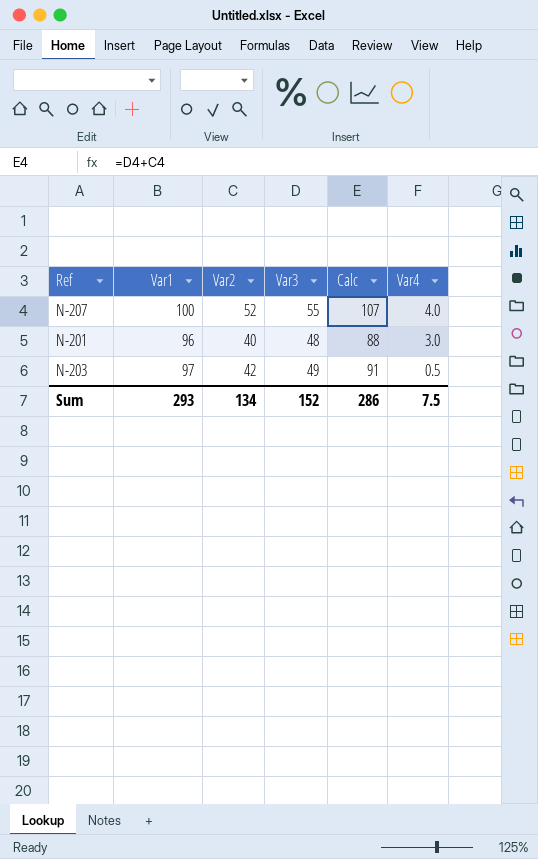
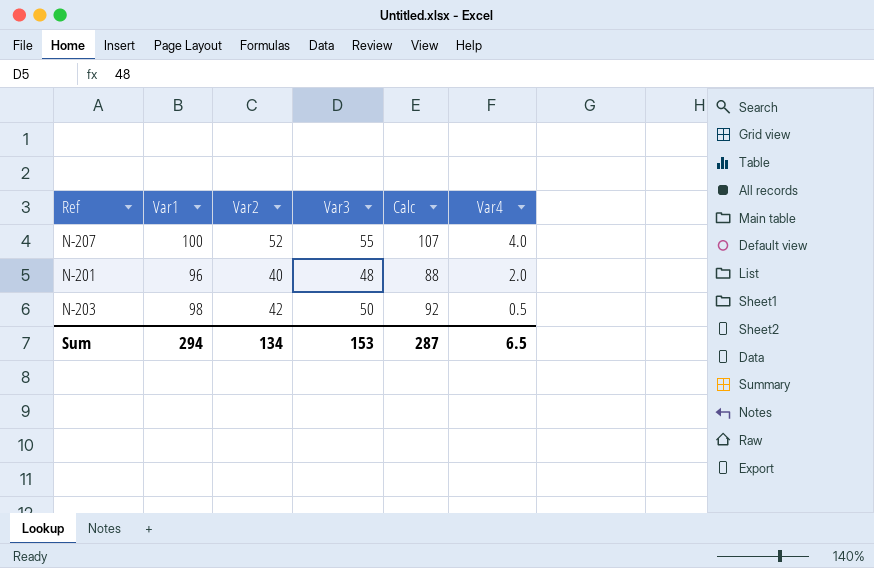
N-201 | Var4: 3.0 -> 2.0
N-203 | Var1: 97 -> 98
N-203 | Var3: 49 -> 50
N-203 | Calc: 91 -> 92
Sum | Var1: 293 -> 294
Sum | Var3: 152 -> 153
Sum | Calc: 286 -> 287
Sum | Var4: 7.5 -> 6.5

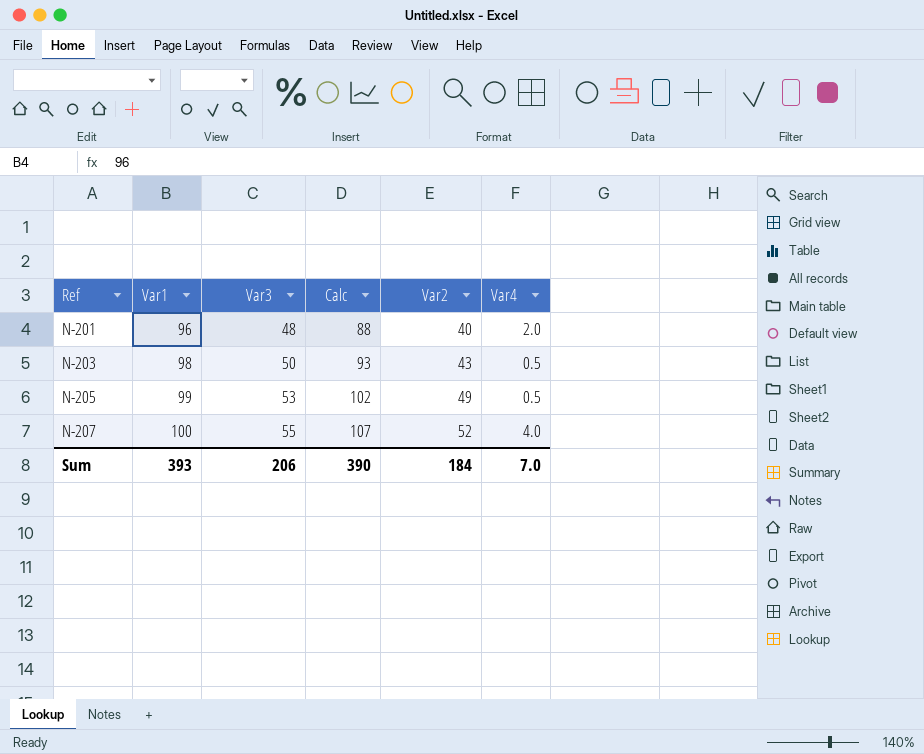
row order: Var4 descending -> Ref ascending
column Var2 | position: 3 -> 5
N-203 | Calc: 92 -> 93
N-203 | Var2: 42 -> 43
row N-205: none -> 99 | 53 | 102 | 49 | 0.5
Sum | Var1: 294 -> 393
Sum | Var3: 153 -> 206
Sum | Calc: 287 -> 390
Sum | Var2: 134 -> 184
Sum | Var4: 6.5 -> 7.0

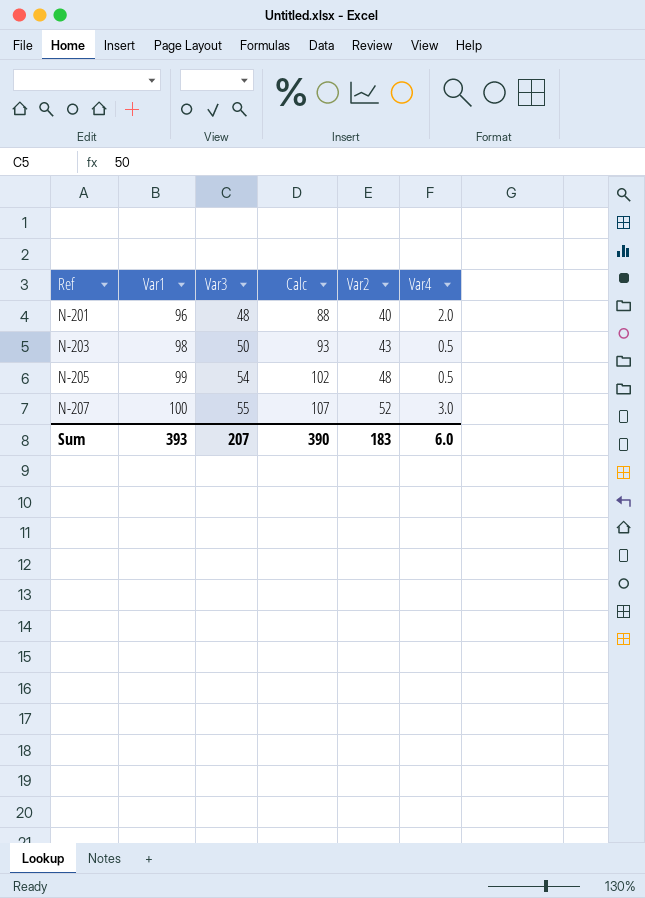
N-205 | Var3: 53 -> 54
N-205 | Var2: 49 -> 48
N-207 | Var4: 4.0 -> 3.0
Sum | Var3: 206 -> 207
Sum | Var2: 184 -> 183
Sum | Var4: 7.0 -> 6.0

